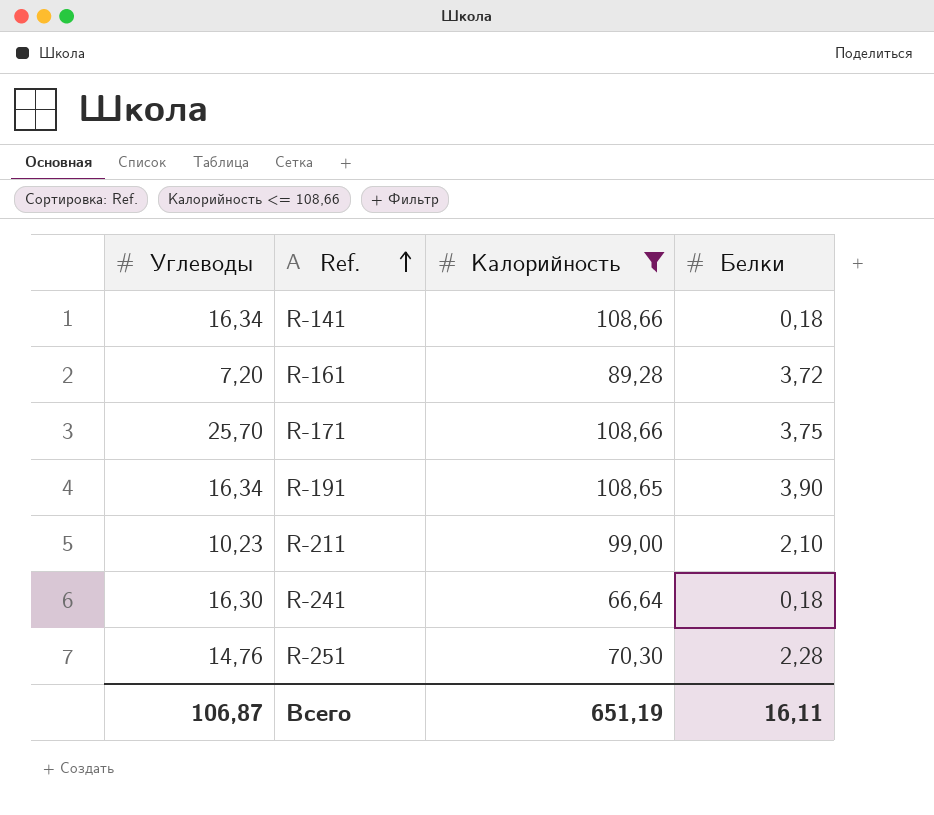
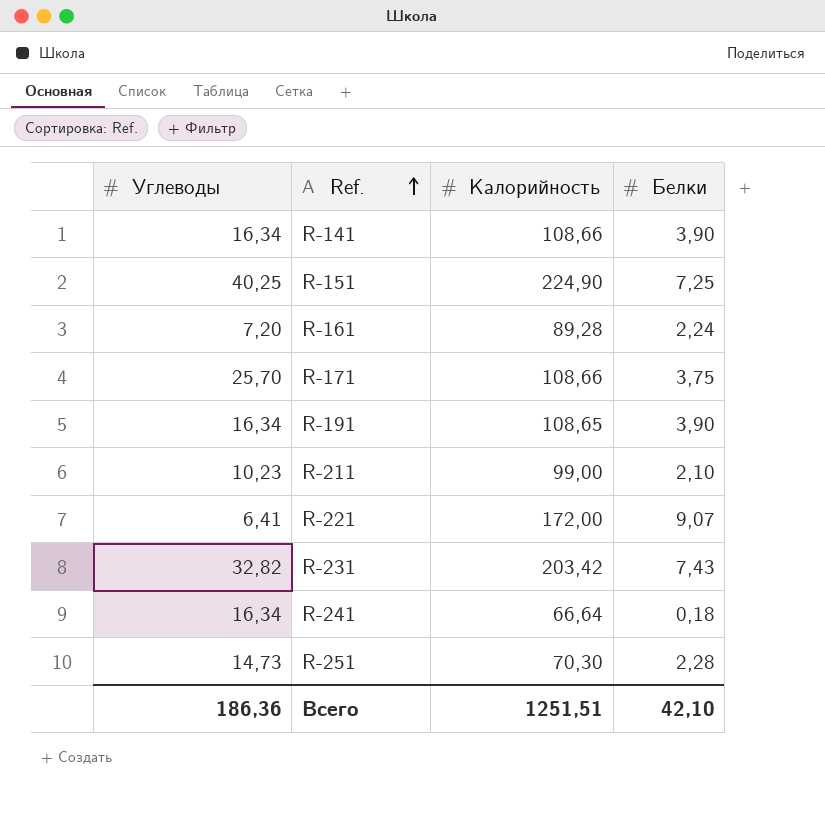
filter: Калорийность <= 108,66 -> none
R-141 | Белки: 0,18 -> 3,90
R-161 | Белки: 3,72 -> 2,24
R-241 | Углеводы: 16,30 -> 16,34
R-251 | Углеводы: 14,76 -> 14,73
Всего | Углеводы: 106,87 -> 186,36
Всего | Калорийность: 651,19 -> 1251,51
Всего | Белки: 16,11 -> 42,10

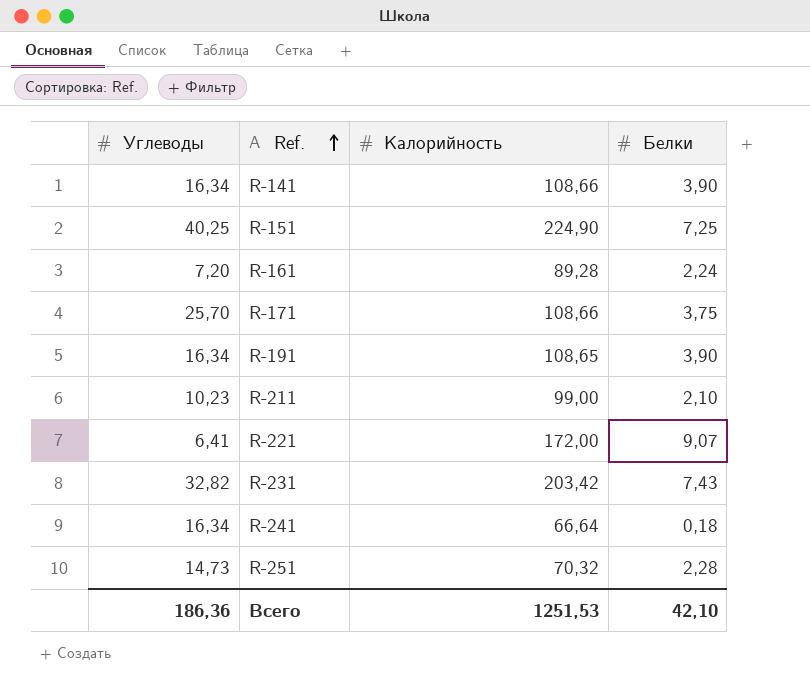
R-251 | Калорийность: 70,30 -> 70,32
Всего | Калорийность: 1251,51 -> 1251,53

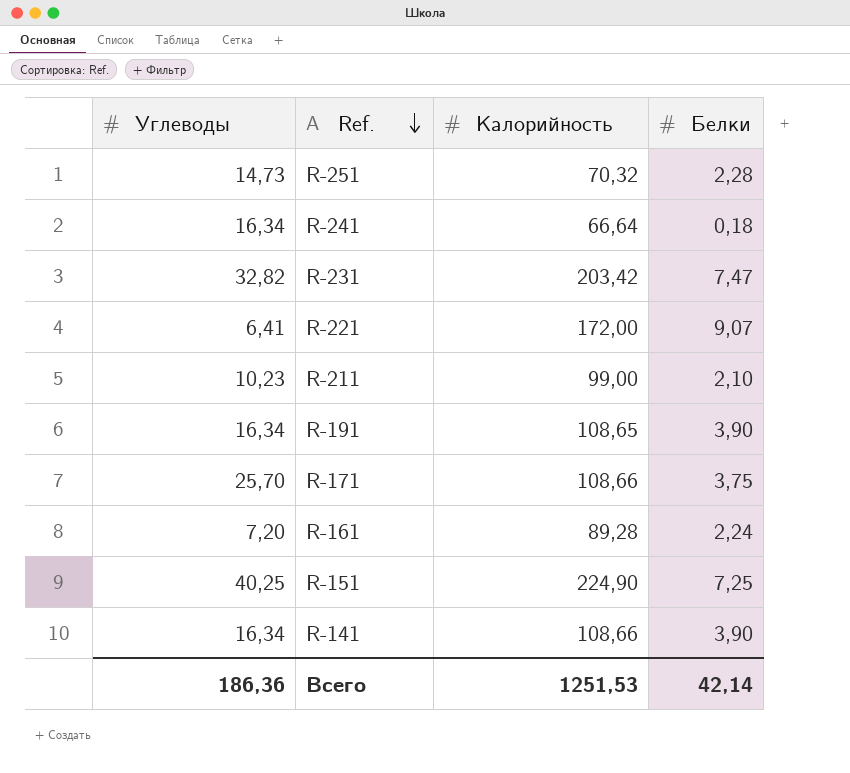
row order: Ref. ascending -> Ref. descending
R-231 | Белки: 7,43 -> 7,47
Всего | Белки: 42,10 -> 42,14

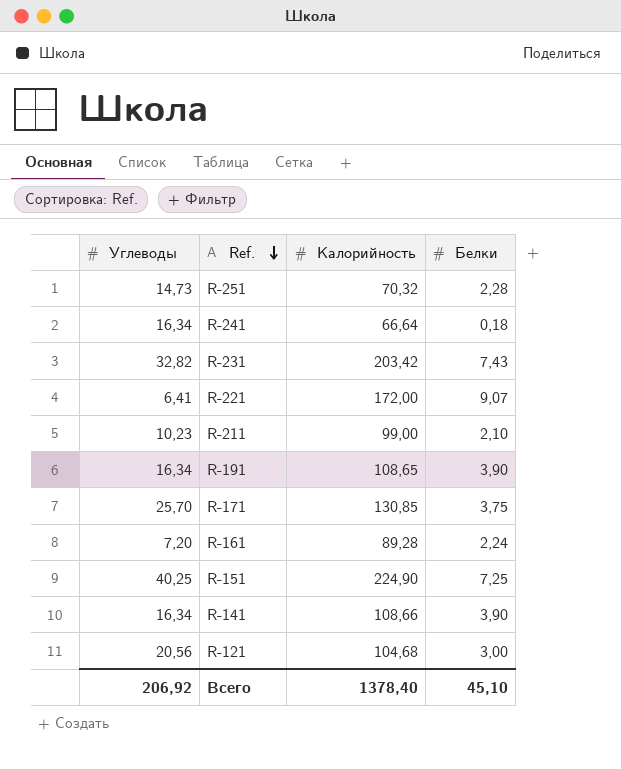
R-231 | Белки: 7,47 -> 7,43
R-171 | Калорийность: 108,66 -> 130,85
row R-121: none -> 20,56 | 104,68 | 3,00
Всего | Углеводы: 186,36 -> 206,92
Всего | Калорийность: 1251,53 -> 1378,40
Всего | Белки: 42,14 -> 45,10

